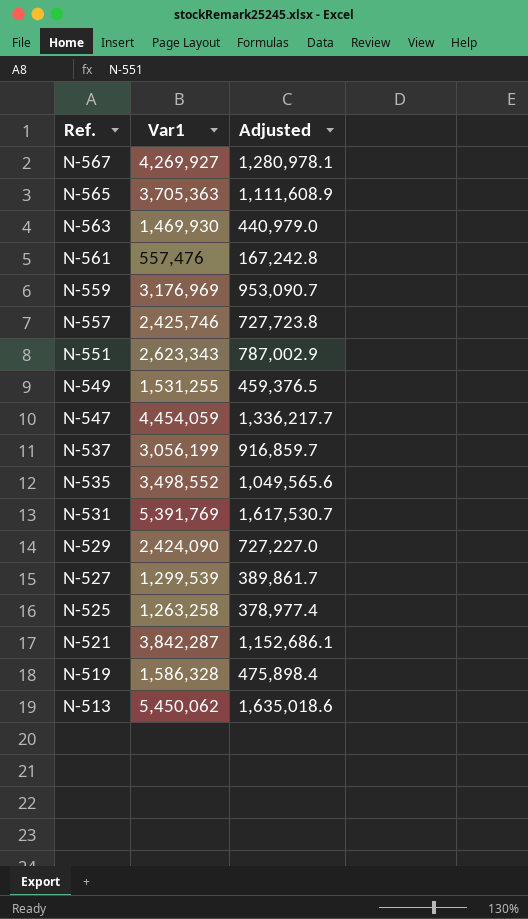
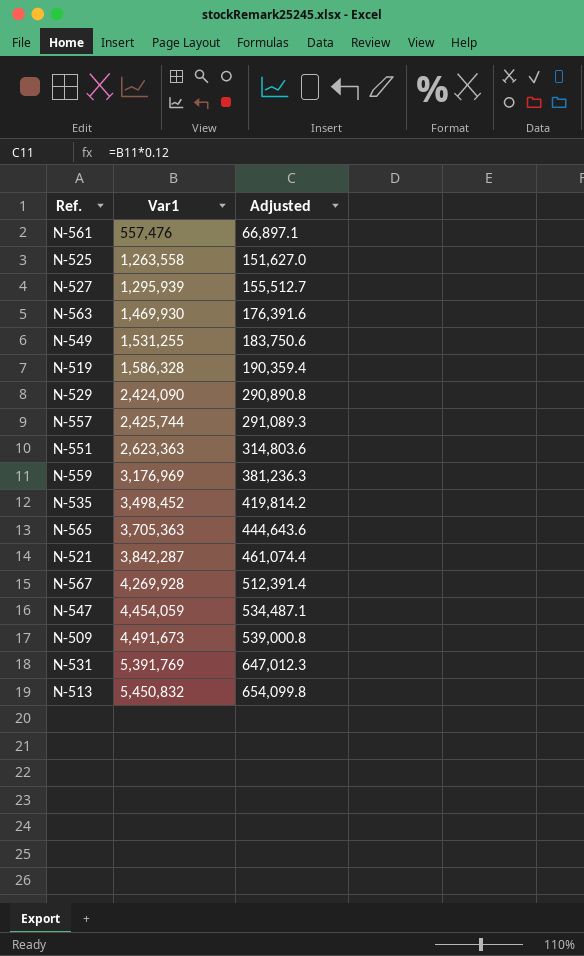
row order: Ref. descending -> Var1 ascending
column Adjusted | formula: [Var1] * 0.3 -> [Var1] * 0.12
row N-537: 3,056,199 | 916,859.7 -> none
N-525 | Var1: 1,263,258 -> 1,263,558
N-527 | Var1: 1,299,539 -> 1,295,939
N-557 | Var1: 2,425,746 -> 2,425,744
N-551 | Var1: 2,623,343 -> 2,623,363
N-535 | Var1: 3,498,552 -> 3,498,452
N-567 | Var1: 4,269,927 -> 4,269,928
row N-509: none -> 4,491,673 | 539,000.8
N-513 | Var1: 5,450,062 -> 5,450,832

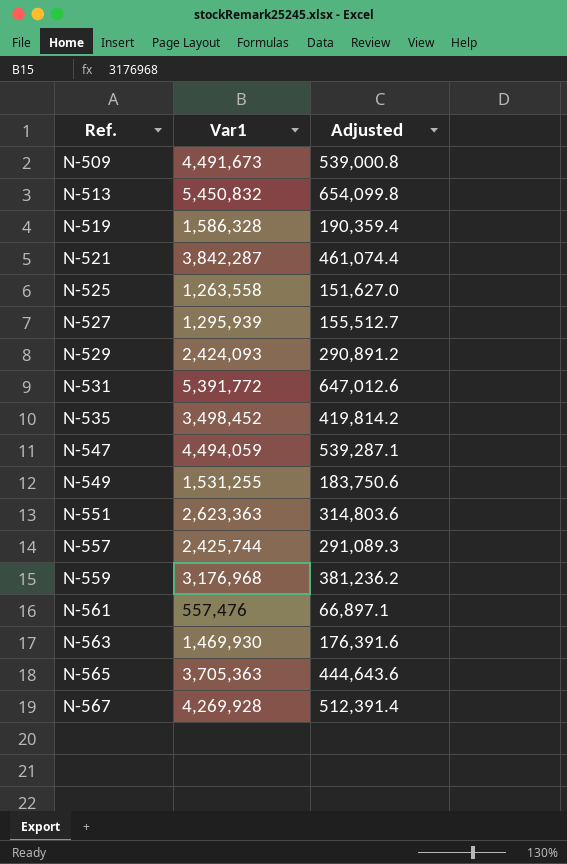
row order: Var1 ascending -> Ref. ascending
N-529 | Var1: 2,424,090 -> 2,424,093
N-529 | Adjusted: 290,890.8 -> 290,891.2
N-531 | Var1: 5,391,769 -> 5,391,772
N-531 | Adjusted: 647,012.3 -> 647,012.6
N-547 | Var1: 4,454,059 -> 4,494,059
N-547 | Adjusted: 534,487.1 -> 539,287.1
N-559 | Var1: 3,176,969 -> 3,176,968
N-559 | Adjusted: 381,236.3 -> 381,236.2

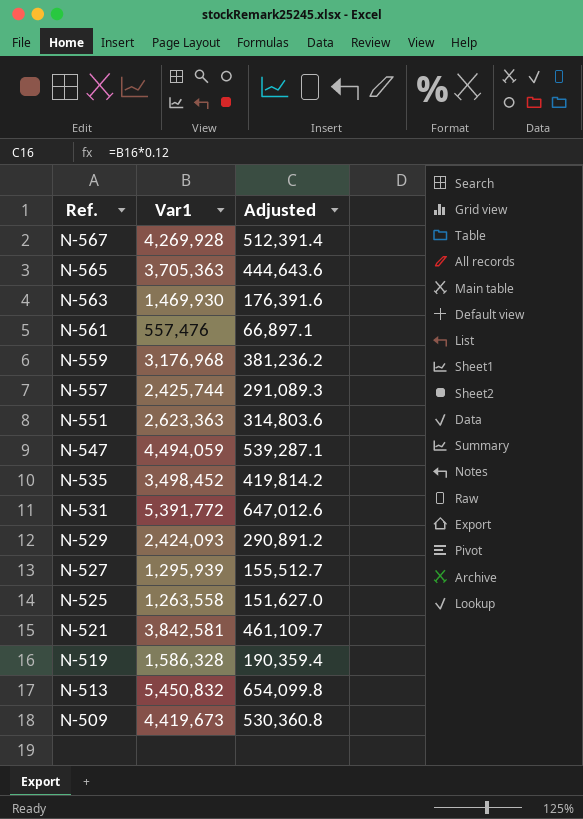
row order: Ref. ascending -> Ref. descending
row N-549: 1,531,255 | 183,750.6 -> none
N-521 | Var1: 3,842,287 -> 3,842,581
N-521 | Adjusted: 461,074.4 -> 461,109.7
N-509 | Var1: 4,491,673 -> 4,419,673
N-509 | Adjusted: 539,000.8 -> 530,360.8

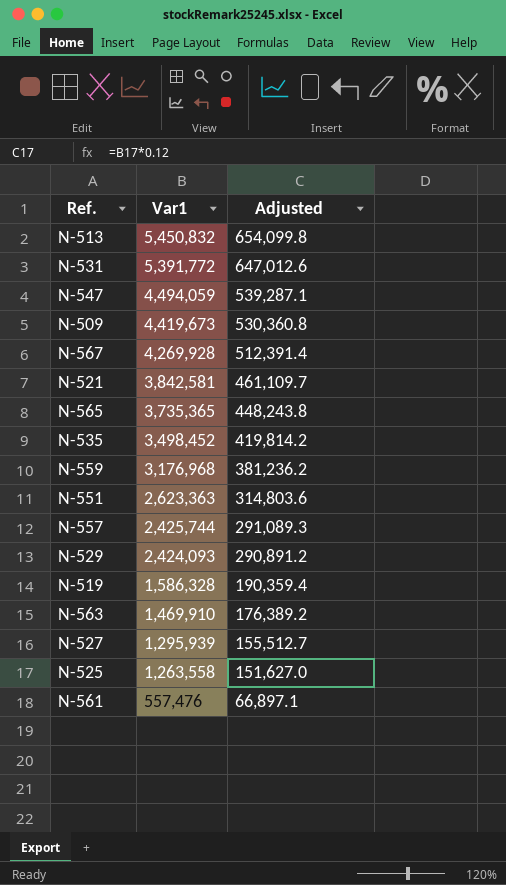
row order: Ref. descending -> Var1 descending
N-565 | Var1: 3,705,363 -> 3,735,365
N-565 | Adjusted: 444,643.6 -> 448,243.8
N-563 | Var1: 1,469,930 -> 1,469,910
N-563 | Adjusted: 176,391.6 -> 176,389.2

